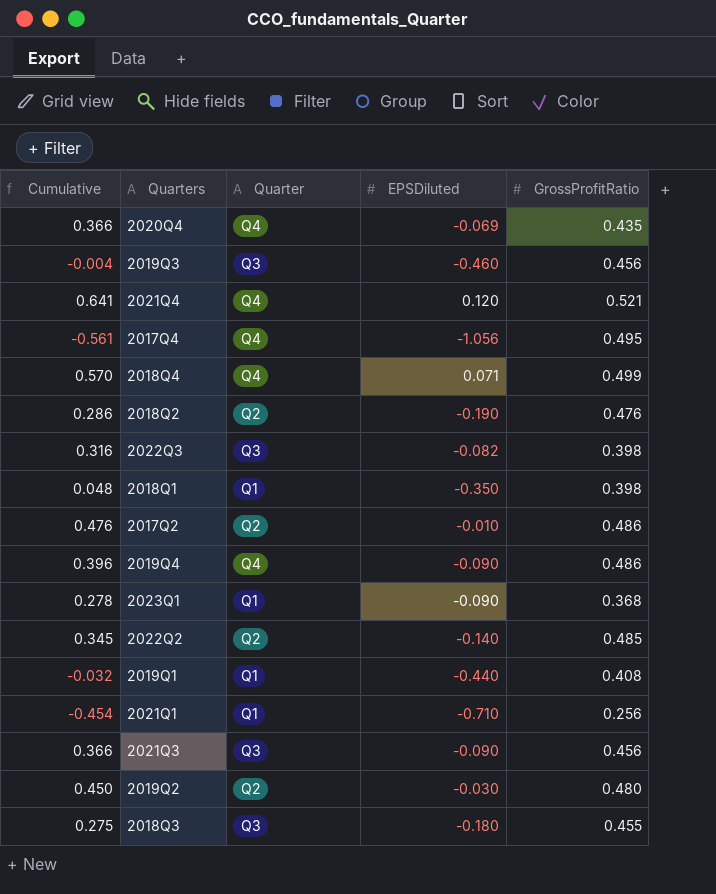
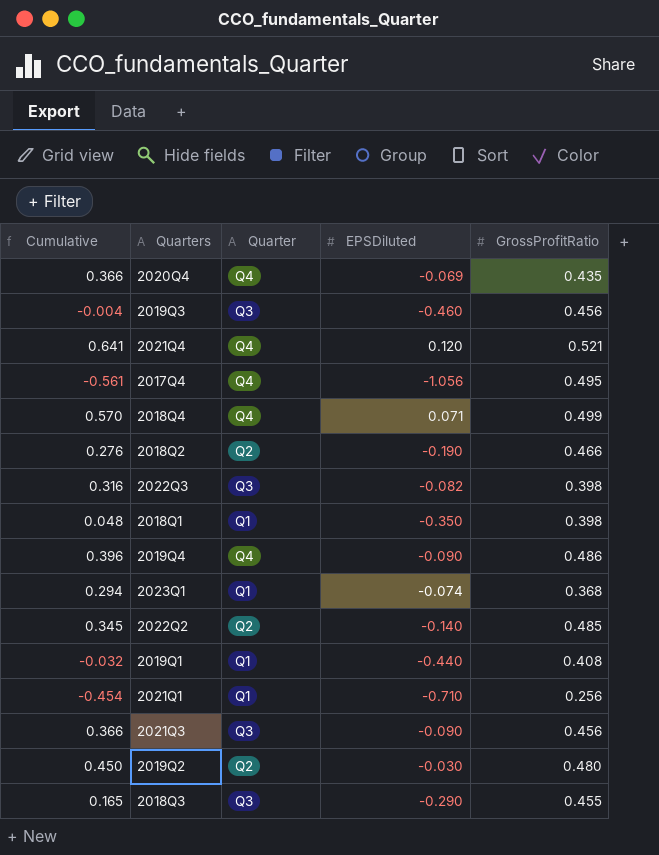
row 2017Q2: 0.476 | Q2 | -0.010 | 0.486 -> none
2018Q2 | Cumulative: 0.286 -> 0.276
2018Q2 | GrossProfitRatio: 0.476 -> 0.466
2023Q1 | Cumulative: 0.278 -> 0.294
2023Q1 | EPSDiluted: -0.090 -> -0.074
2018Q3 | Cumulative: 0.275 -> 0.165
2018Q3 | EPSDiluted: -0.180 -> -0.290

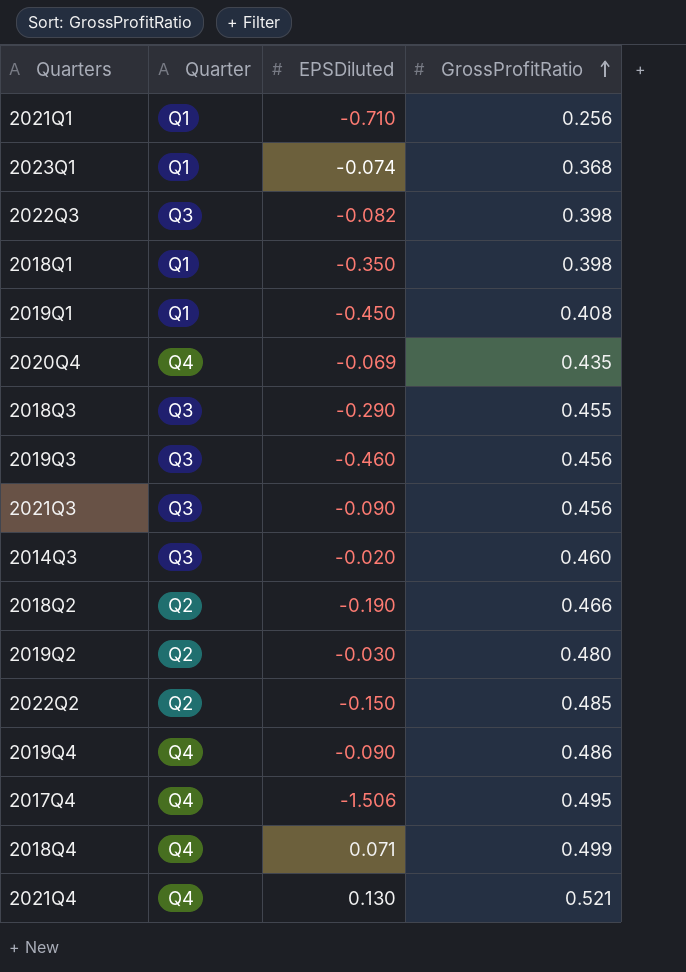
row order: none -> GrossProfitRatio ascending
column Cumulative | formula: [EPSDiluted] + [GrossProfitRatio] -> none
2019Q1 | EPSDiluted: -0.440 -> -0.450
row 2014Q3: none -> Q3 | -0.020 | 0.460
2022Q2 | EPSDiluted: -0.140 -> -0.150
2017Q4 | EPSDiluted: -1.056 -> -1.506
2021Q4 | EPSDiluted: 0.120 -> 0.130

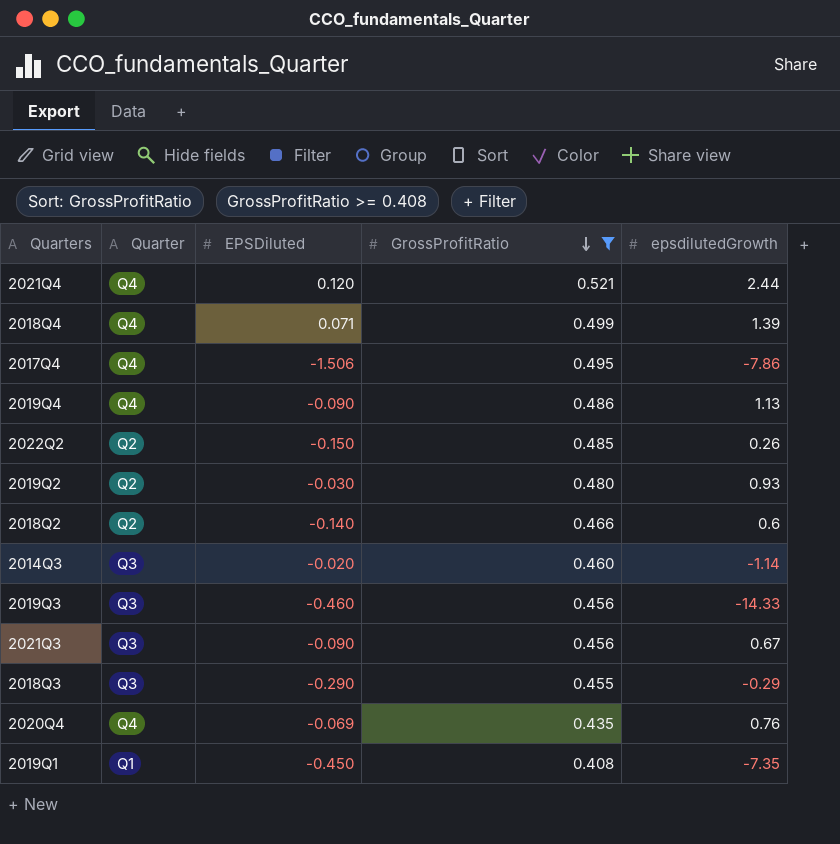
filter: none -> GrossProfitRatio >= 0.408
row order: GrossProfitRatio ascending -> GrossProfitRatio descending
column epsdilutedGrowth | position: none -> 5
2021Q4 | EPSDiluted: 0.130 -> 0.120
2018Q2 | EPSDiluted: -0.190 -> -0.140

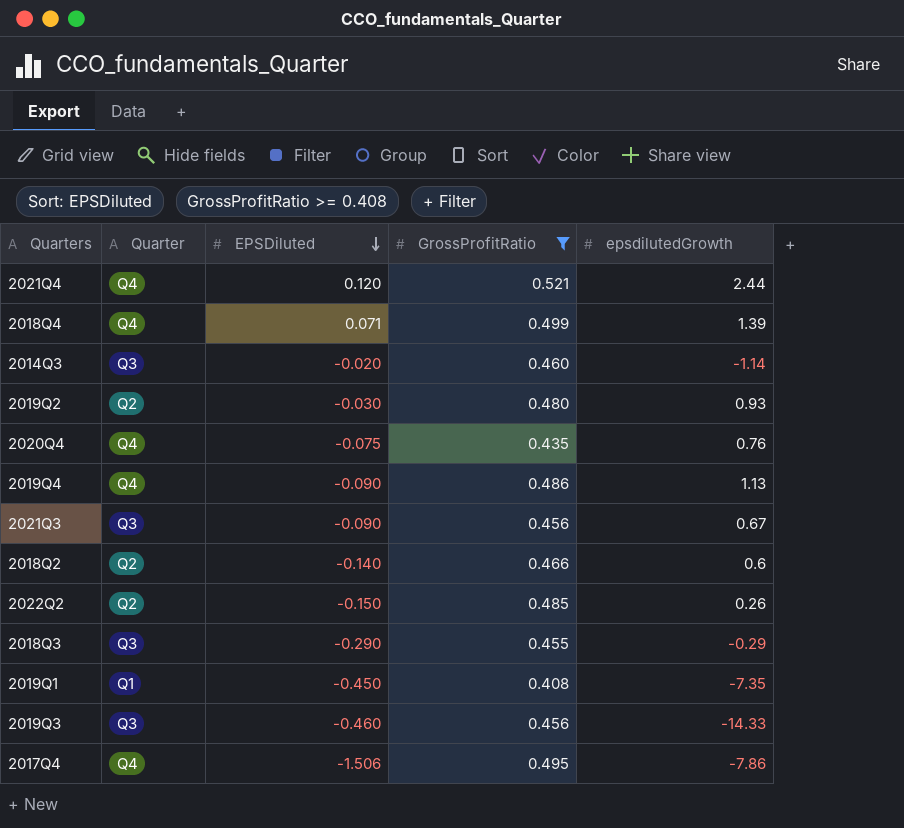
row order: GrossProfitRatio descending -> EPSDiluted descending
2020Q4 | EPSDiluted: -0.069 -> -0.075

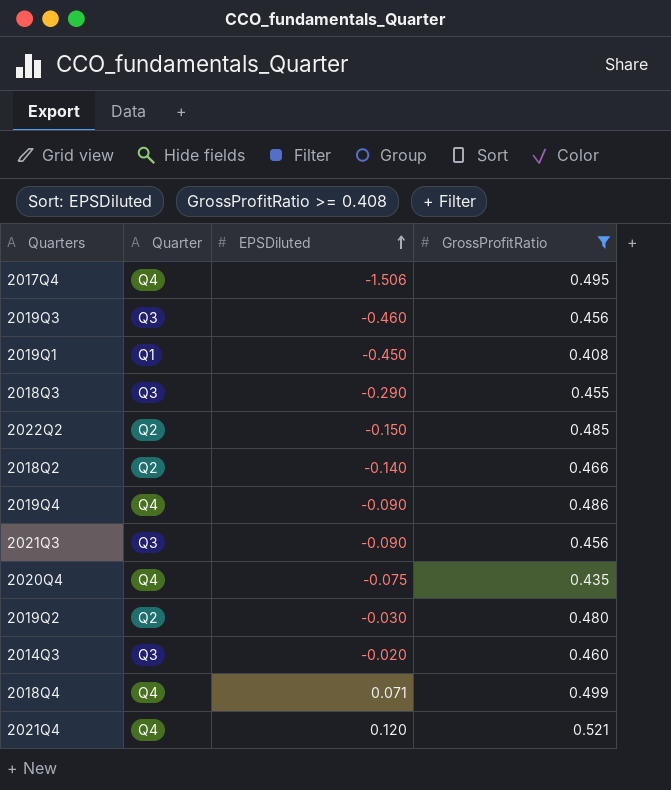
row order: EPSDiluted descending -> EPSDiluted ascending
column epsdilutedGrowth | position: 5 -> none

